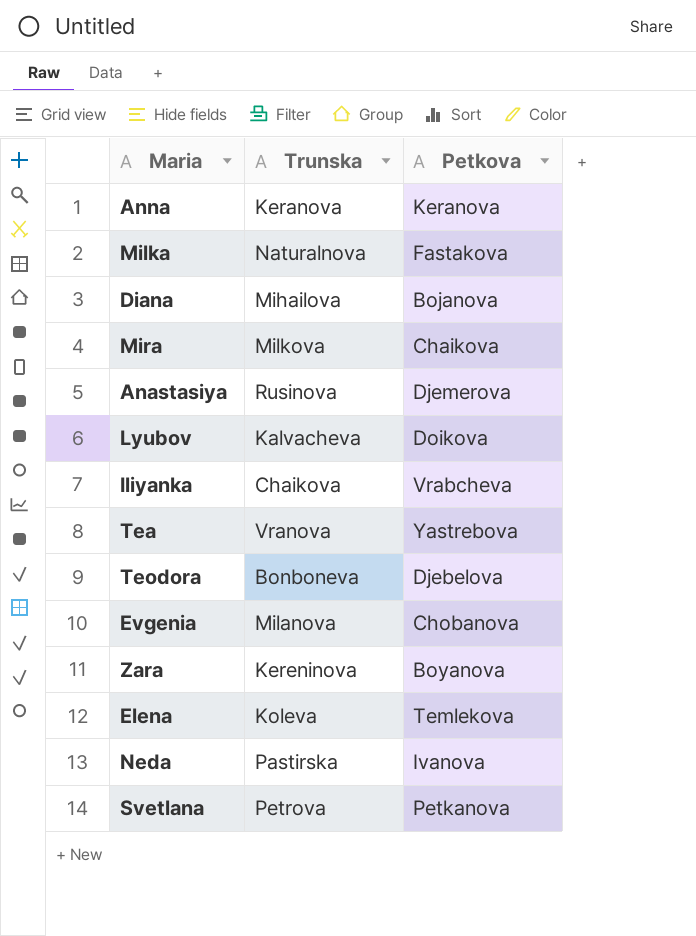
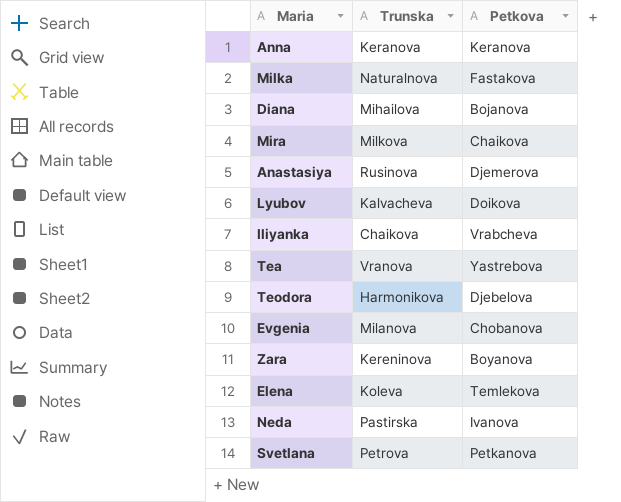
Teodora | Trunska: Bonboneva -> Harmonikova

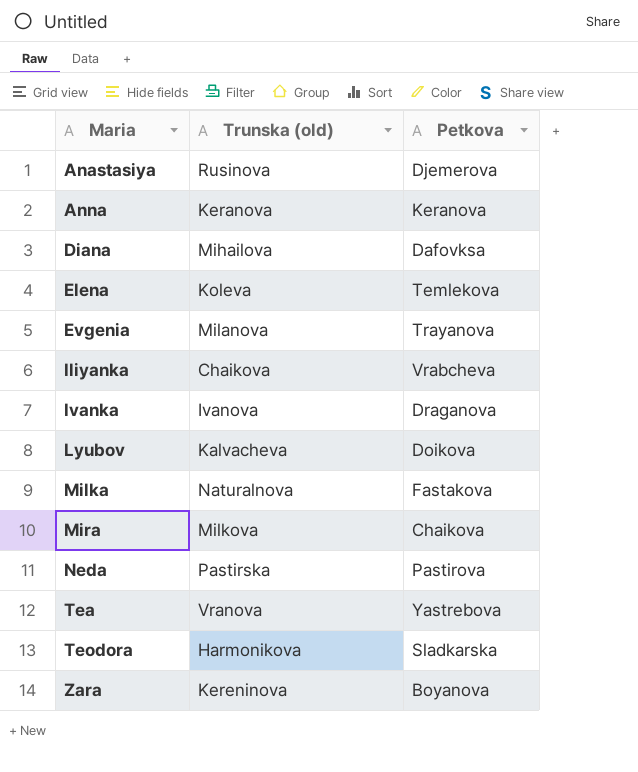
row order: none -> Maria ascending
column name: Trunska -> Trunska (old)
row Svetlana: Petrova | Petkanova -> none
Diana | Petkova: Bojanova -> Dafovksa
Evgenia | Petkova: Chobanova -> Trayanova
row Ivanka: none -> Ivanova | Draganova
Neda | Petkova: Ivanova -> Pastirova
Teodora | Petkova: Djebelova -> Sladkarska

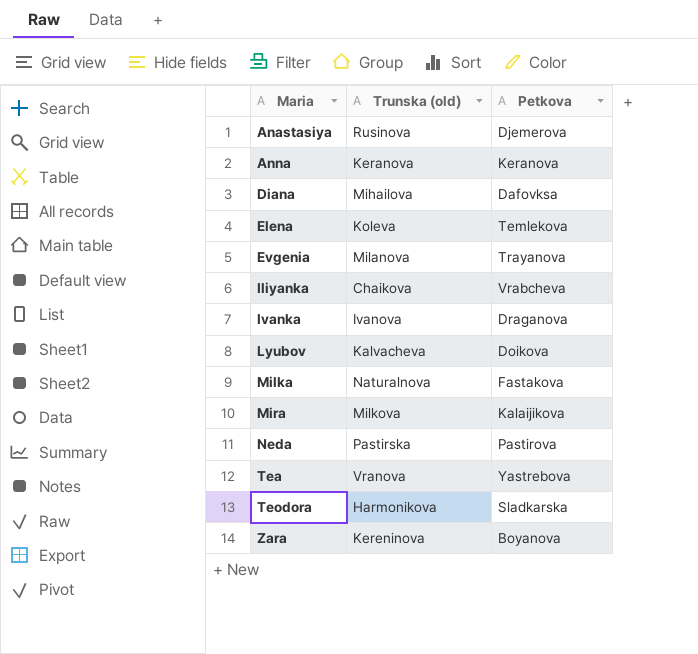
Mira | Petkova: Chaikova -> Kalaijikova

